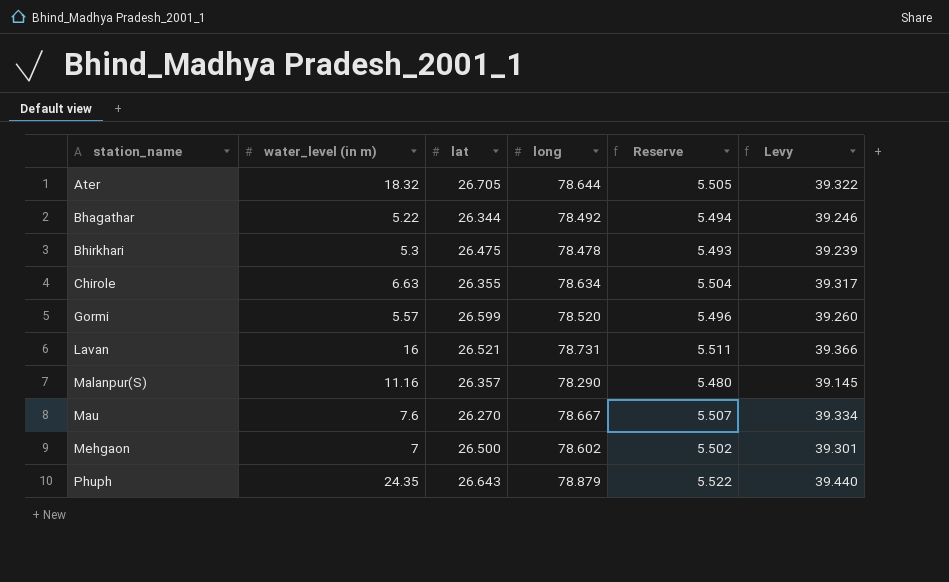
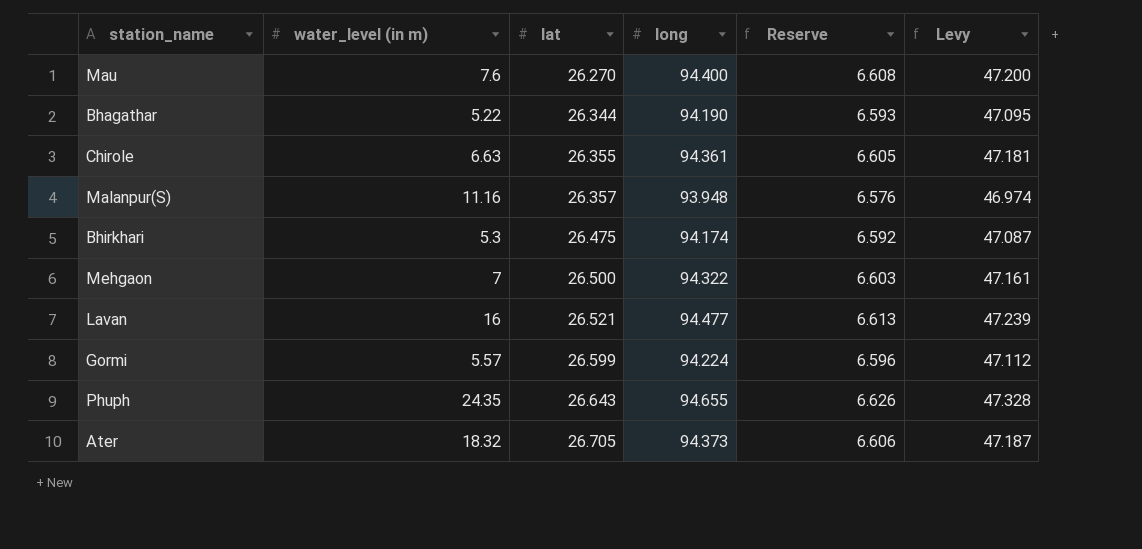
row order: station_name ascending -> lat ascending
Mau | long: 78.667 -> 94.400
Mau | Reserve: 5.507 -> 6.608
Mau | Levy: 39.334 -> 47.200
Bhagathar | long: 78.492 -> 94.190
Bhagathar | Reserve: 5.494 -> 6.593
Bhagathar | Levy: 39.246 -> 47.095
Chirole | long: 78.634 -> 94.361
Chirole | Reserve: 5.504 -> 6.605
Chirole | Levy: 39.317 -> 47.181
Malanpur(S) | long: 78.290 -> 93.948
Malanpur(S) | Reserve: 5.480 -> 6.576
Malanpur(S) | Levy: 39.145 -> 46.974
Bhirkhari | long: 78.478 -> 94.174
Bhirkhari | Reserve: 5.493 -> 6.592
Bhirkhari | Levy: 39.239 -> 47.087
Mehgaon | long: 78.602 -> 94.322
Mehgaon | Reserve: 5.502 -> 6.603
Mehgaon | Levy: 39.301 -> 47.161
Lavan | long: 78.731 -> 94.477
Lavan | Reserve: 5.511 -> 6.613
Lavan | Levy: 39.366 -> 47.239
Gormi | long: 78.520 -> 94.224
Gormi | Reserve: 5.496 -> 6.596
Gormi | Levy: 39.260 -> 47.112
Phuph | long: 78.879 -> 94.655
Phuph | Reserve: 5.522 -> 6.626
Phuph | Levy: 39.440 -> 47.328
Ater | long: 78.644 -> 94.373
Ater | Reserve: 5.505 -> 6.606
Ater | Levy: 39.322 -> 47.187

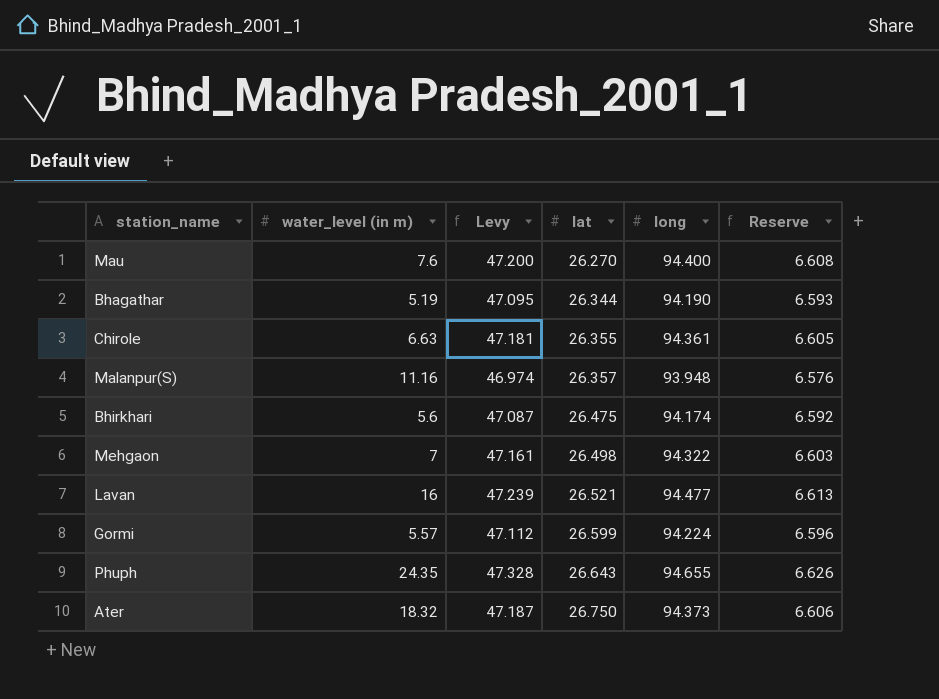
column Levy | position: 6 -> 3
Bhagathar | water_level (in m): 5.22 -> 5.19
Bhirkhari | water_level (in m): 5.3 -> 5.6
Mehgaon | lat: 26.500 -> 26.498
Ater | lat: 26.705 -> 26.750

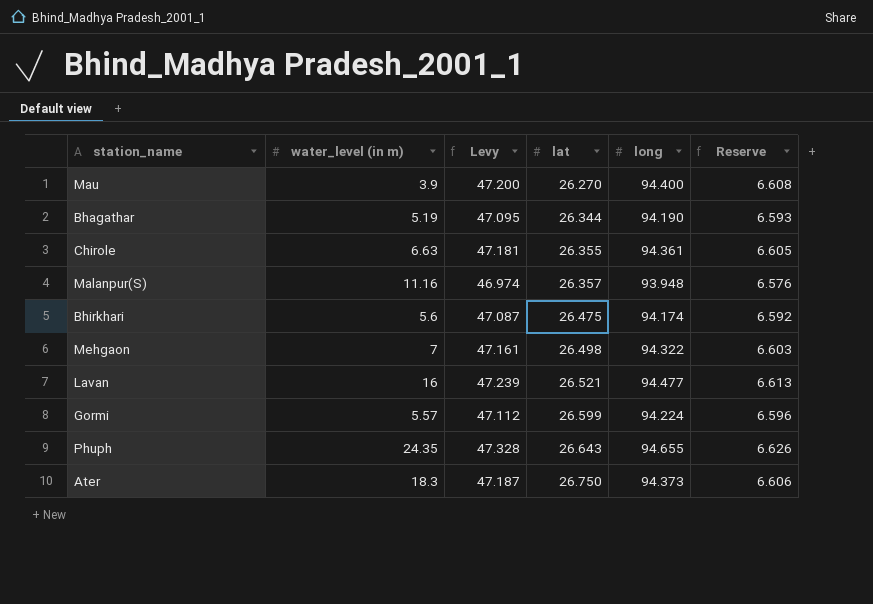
Mau | water_level (in m): 7.6 -> 3.9
Ater | water_level (in m): 18.32 -> 18.3

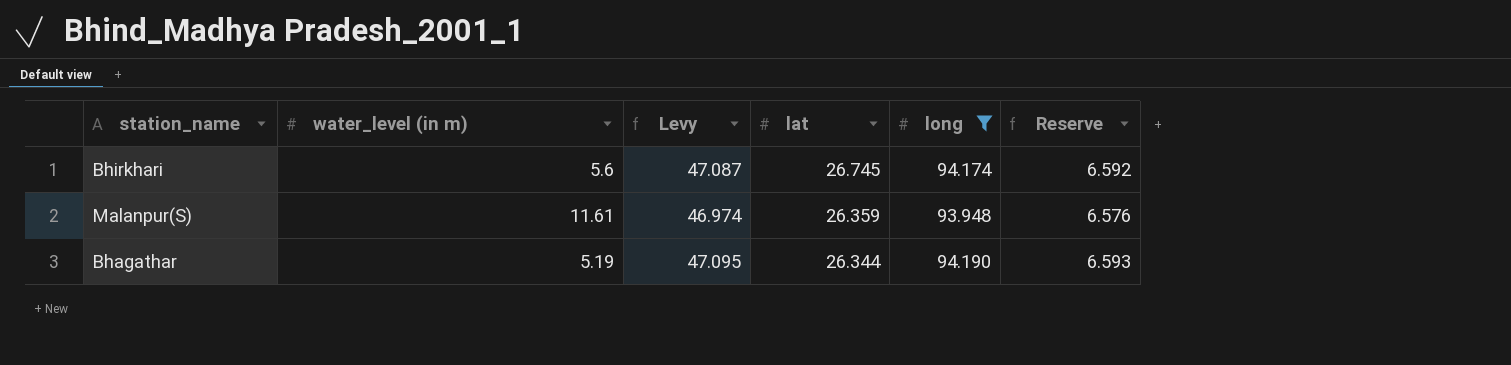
filter: none -> long <= 94.190
row order: lat ascending -> lat descending
Bhirkhari | lat: 26.475 -> 26.745
Malanpur(S) | water_level (in m): 11.16 -> 11.61
Malanpur(S) | lat: 26.357 -> 26.359

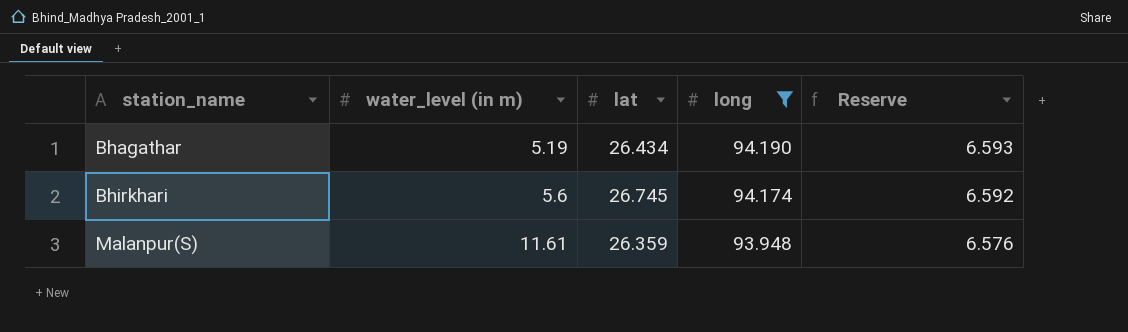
row order: lat descending -> station_name ascending
column Levy | formula: [long] * 0.5 -> none
Bhagathar | lat: 26.344 -> 26.434

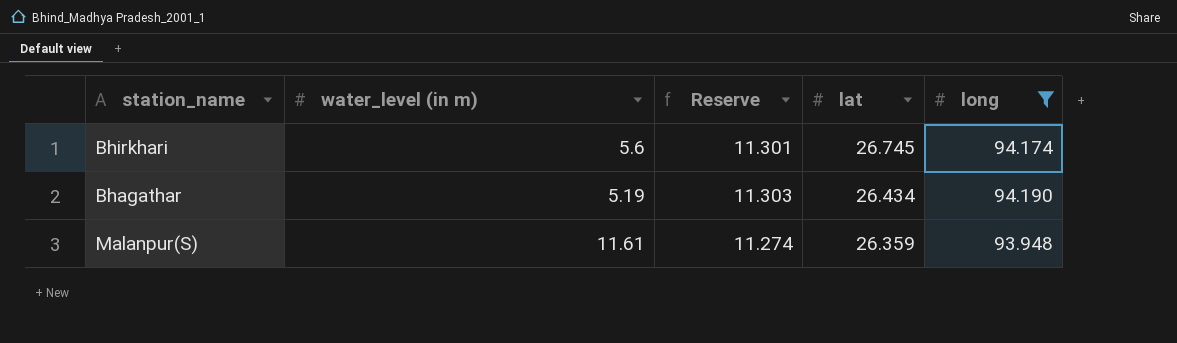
row order: station_name ascending -> lat descending
column Reserve | formula: [long] * 0.07 -> [long] * 0.12
column Reserve | position: 5 -> 3

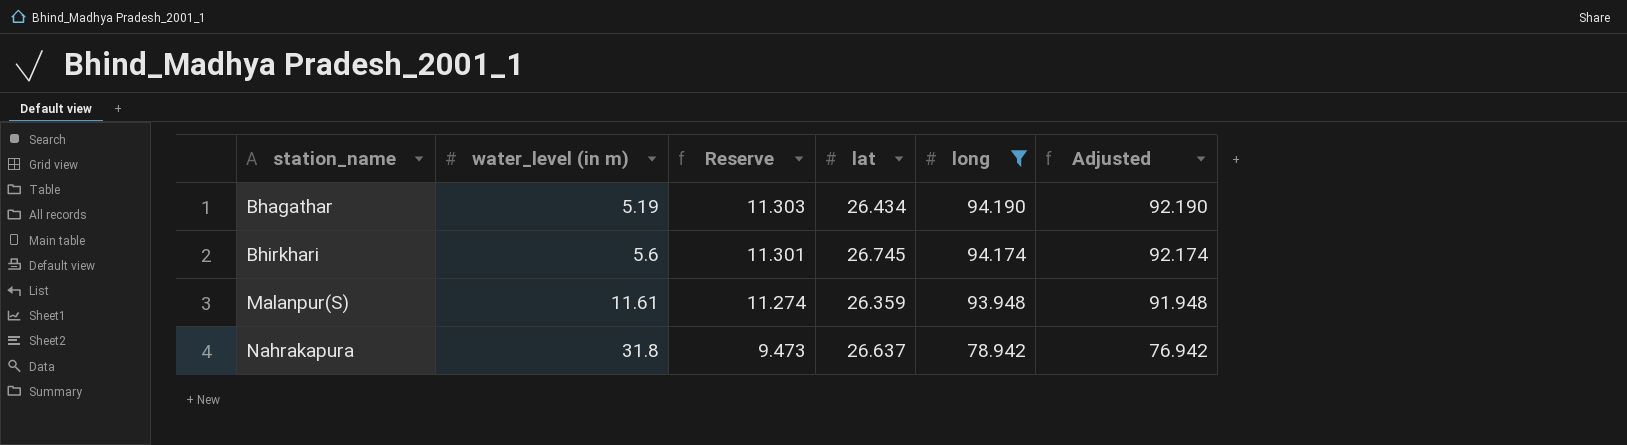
row order: lat descending -> station_name ascending
column Adjusted | formula: none -> [long] - 2
row Nahrakapura: none -> 31.8 | 9.473 | 26.637 | 78.942 | 76.942

